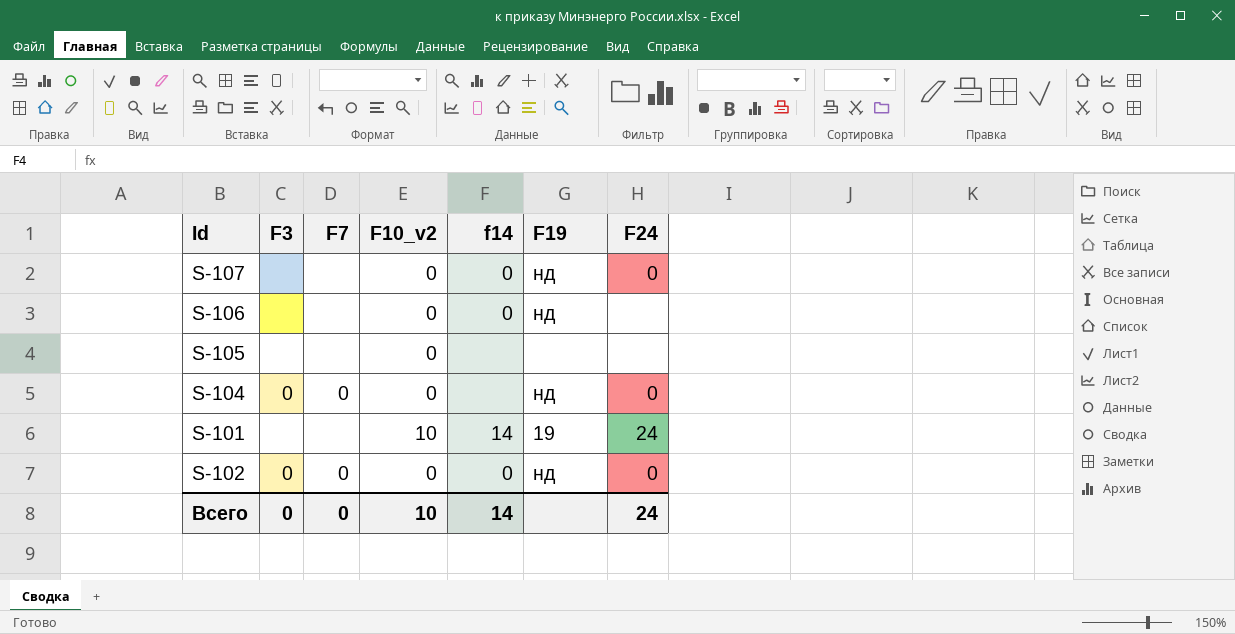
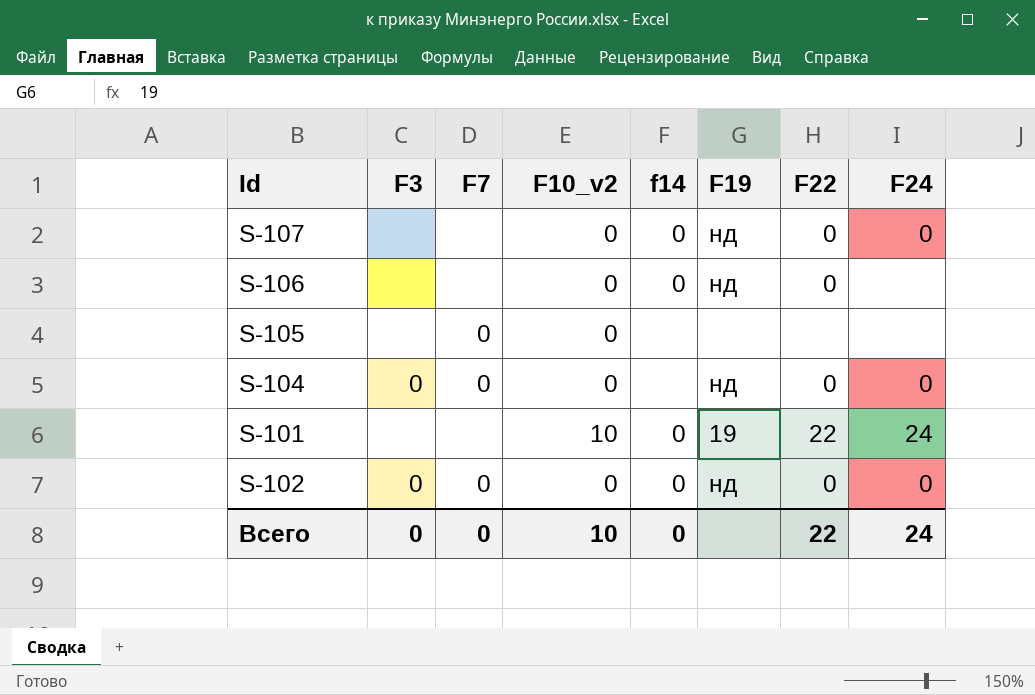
column F22 | position: none -> 7
S-105 | F7: none -> 0
S-101 | f14: 14 -> 0
Всего | f14: 14 -> 0

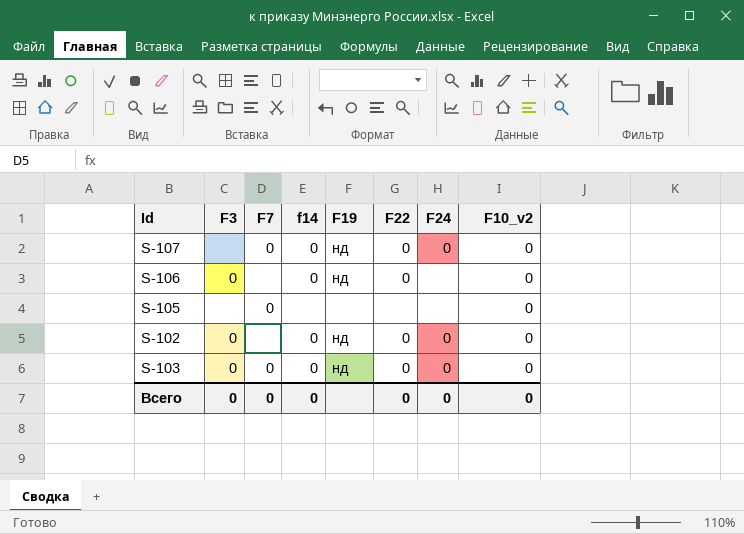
column F10_v2 | position: 4 -> 8
row S-104: 0 | 0 | 0 | none | нд | 0 | 0 -> none
row S-101: none | none | 10 | 0 | 19 | 22 | 24 -> none
S-107 | F7: none -> 0
S-106 | F3: none -> 0
S-102 | F7: 0 -> none
row S-103: none -> 0 | 0 | 0 | нд | 0 | 0 | 0
Всего | F22: 22 -> 0
Всего | F24: 24 -> 0
Всего | F10_v2: 10 -> 0

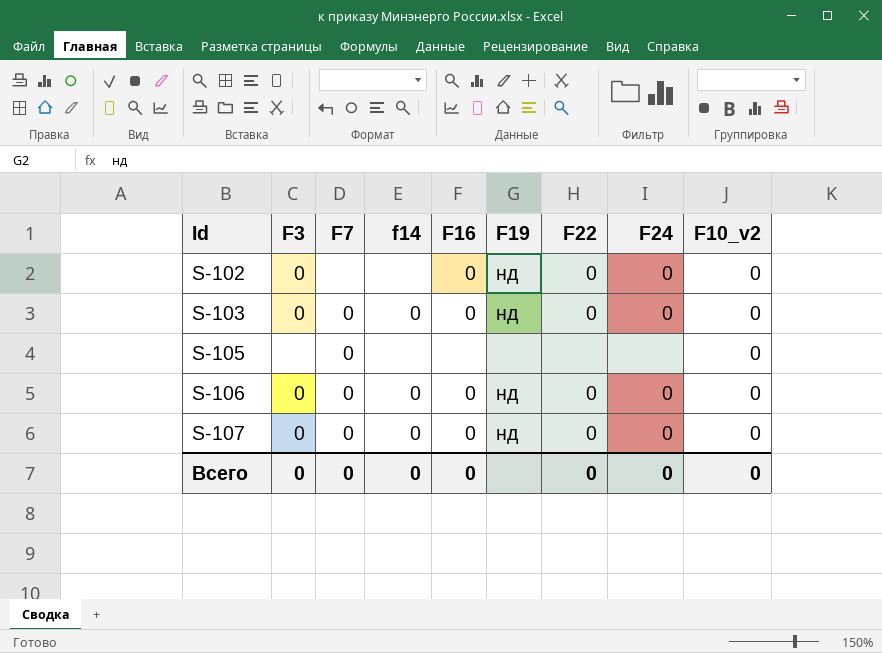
row order: none -> Id ascending
column F16 | position: none -> 5
S-102 | f14: 0 -> none
S-106 | F7: none -> 0
S-106 | F24: none -> 0
S-107 | F3: none -> 0

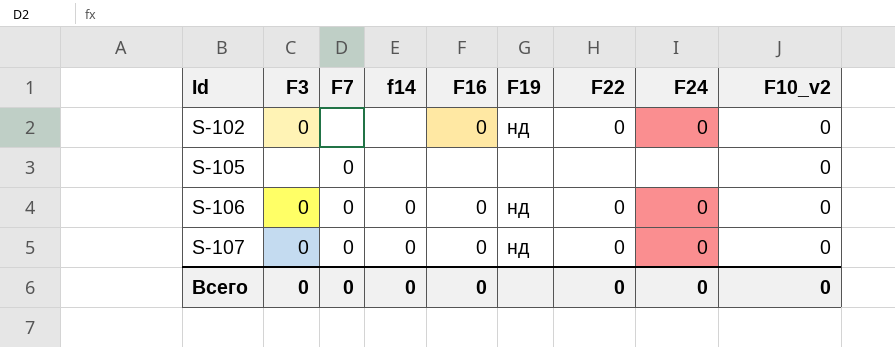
row S-103: 0 | 0 | 0 | 0 | нд | 0 | 0 | 0 -> none

